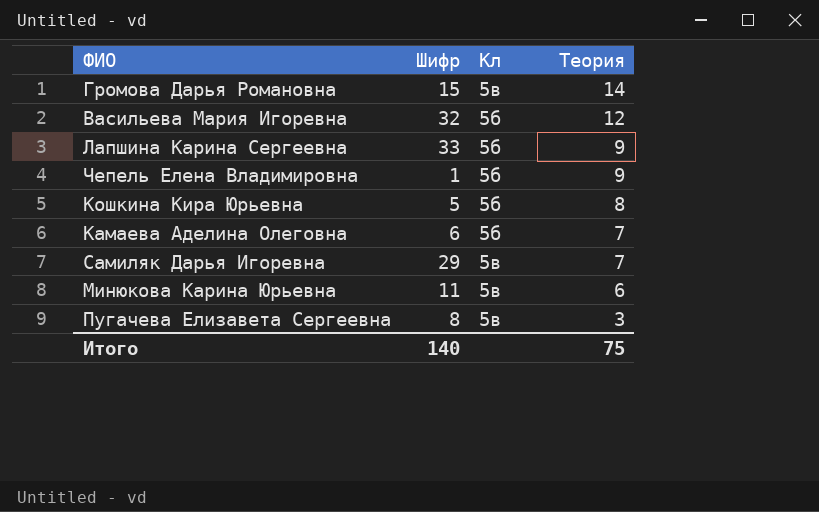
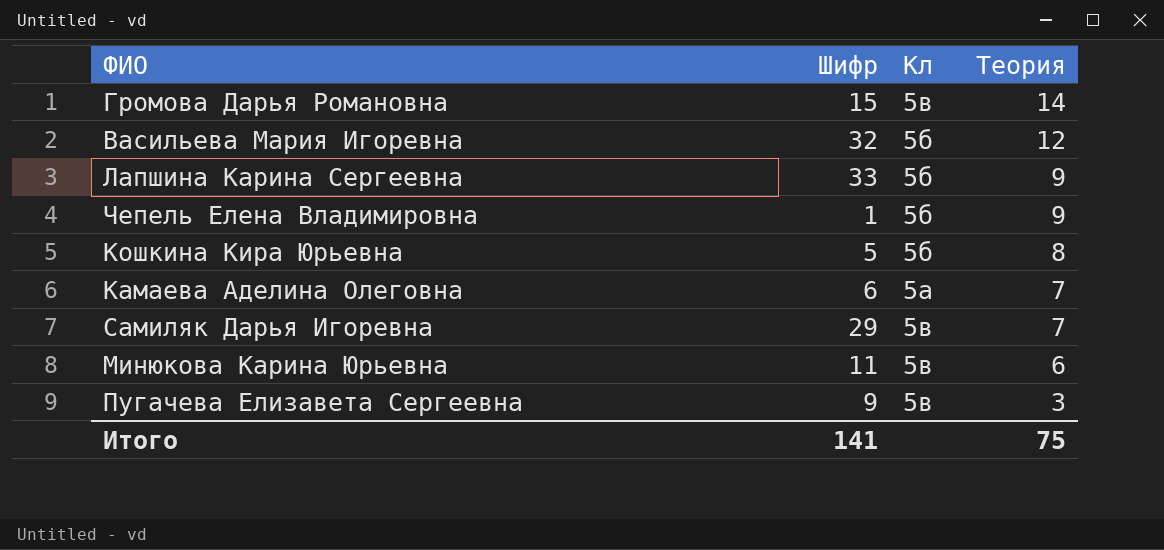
Камаева Аделина Олеговна | Кл: 5б -> 5а
Пугачева Елизавета Сергеевна | Шифр: 8 -> 9
Итого | Шифр: 140 -> 141

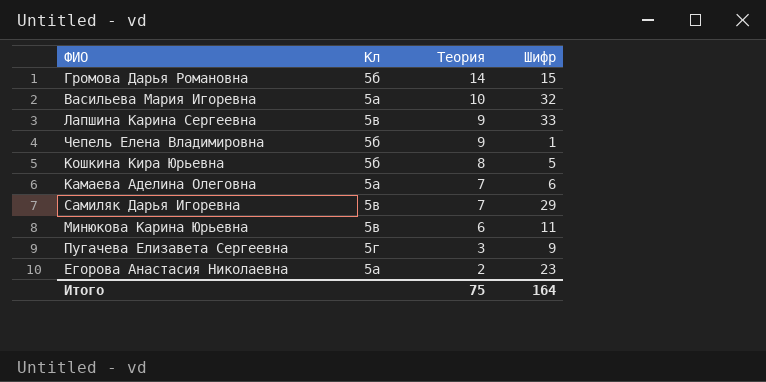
column Шифр | position: 2 -> 4
Громова Дарья Романовна | Кл: 5в -> 5б
Васильева Мария Игоревна | Кл: 5б -> 5а
Васильева Мария Игоревна | Теория: 12 -> 10
Лапшина Карина Сергеевна | Кл: 5б -> 5в
Пугачева Елизавета Сергеевна | Кл: 5в -> 5г
row Егорова Анастасия Николаевна: none -> 5а | 2 | 23
Итого | Шифр: 141 -> 164

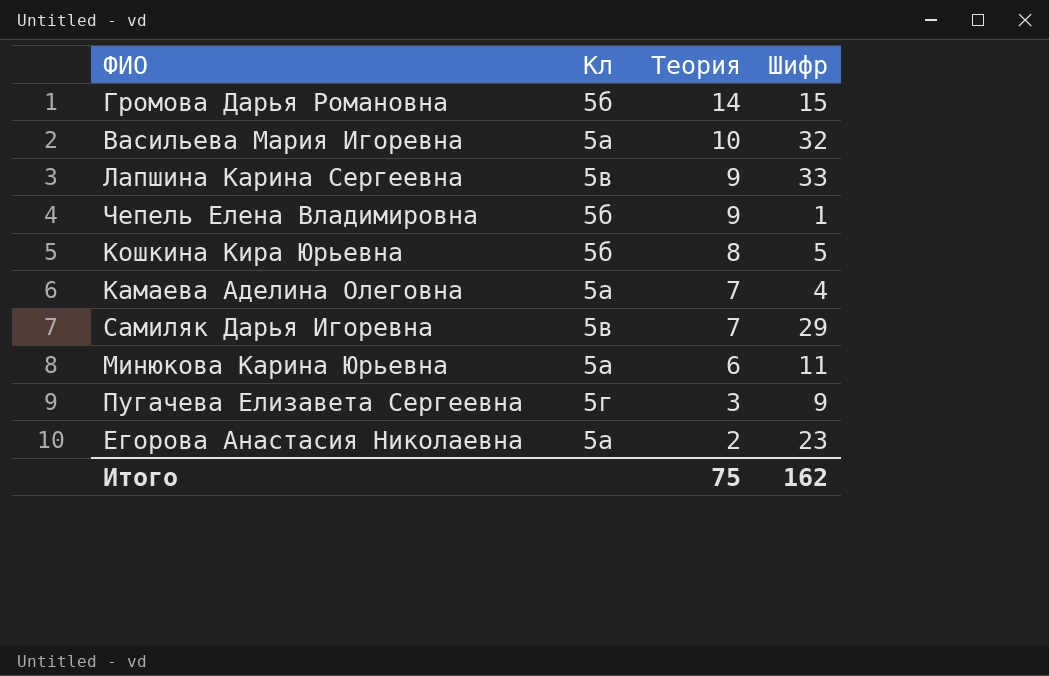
Камаева Аделина Олеговна | Шифр: 6 -> 4
Минюкова Карина Юрьевна | Кл: 5в -> 5а
Итого | Шифр: 164 -> 162

